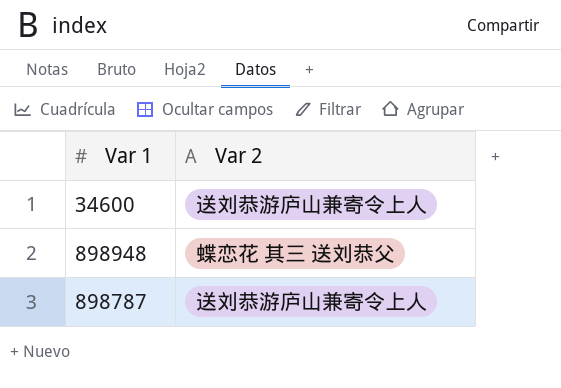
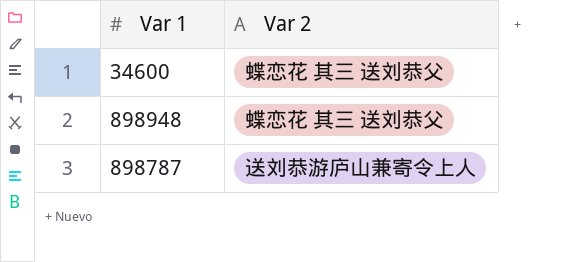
34600 | Var 2: 送刘恭游庐山兼寄令上人 -> 蝶恋花 其三 送刘恭父

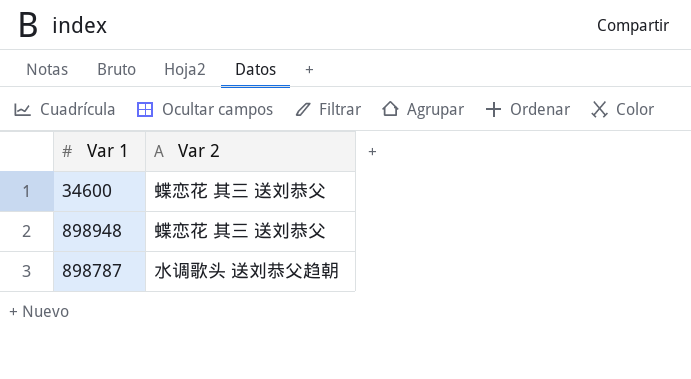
898787 | Var 2: 送刘恭游庐山兼寄令上人 -> 水调歌头 送刘恭父趋朝

